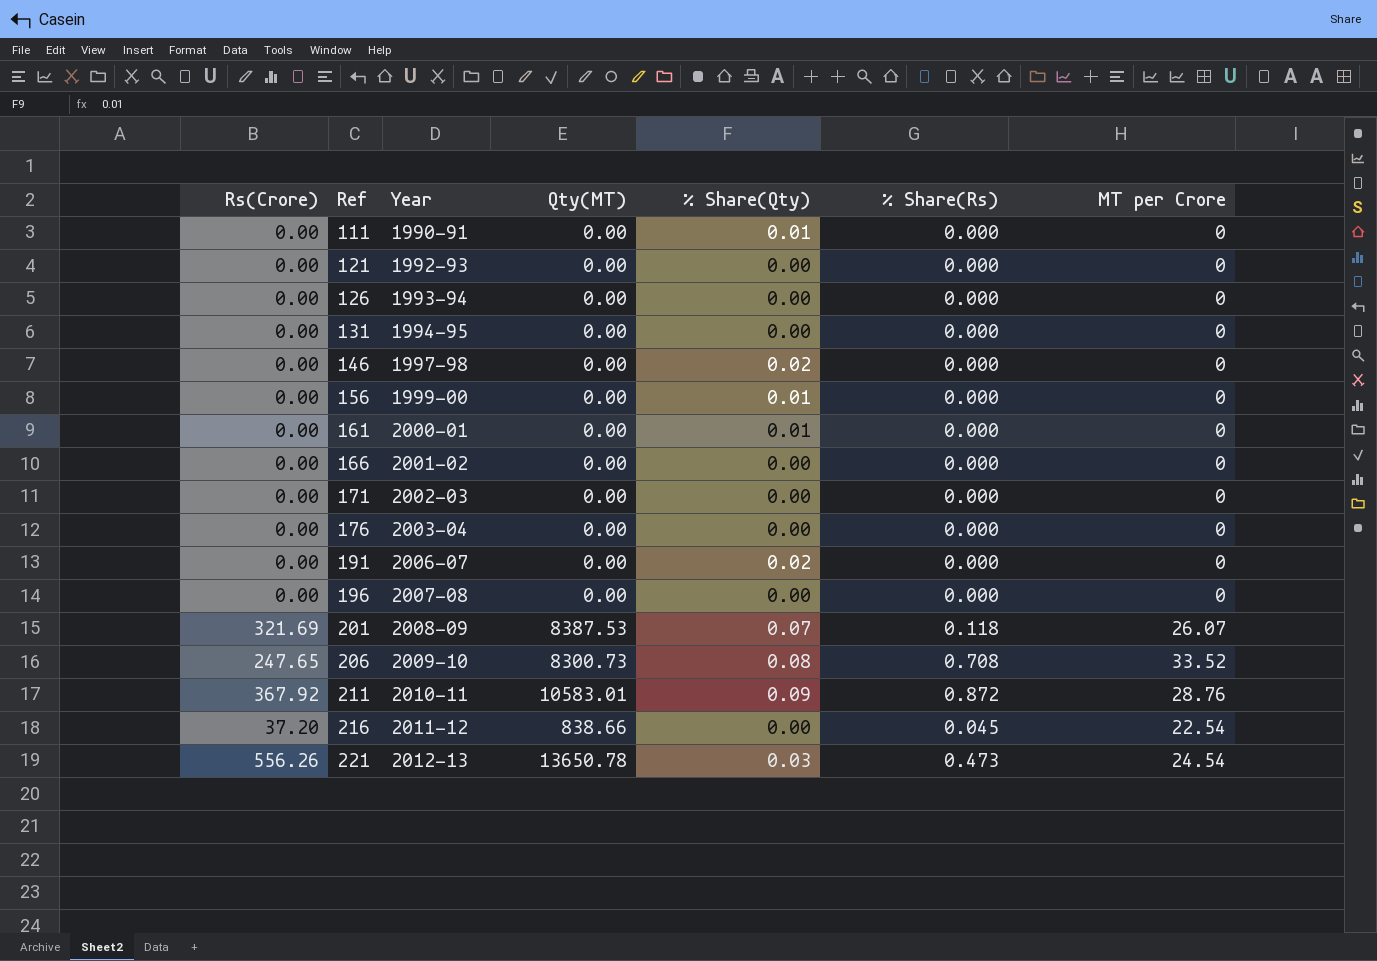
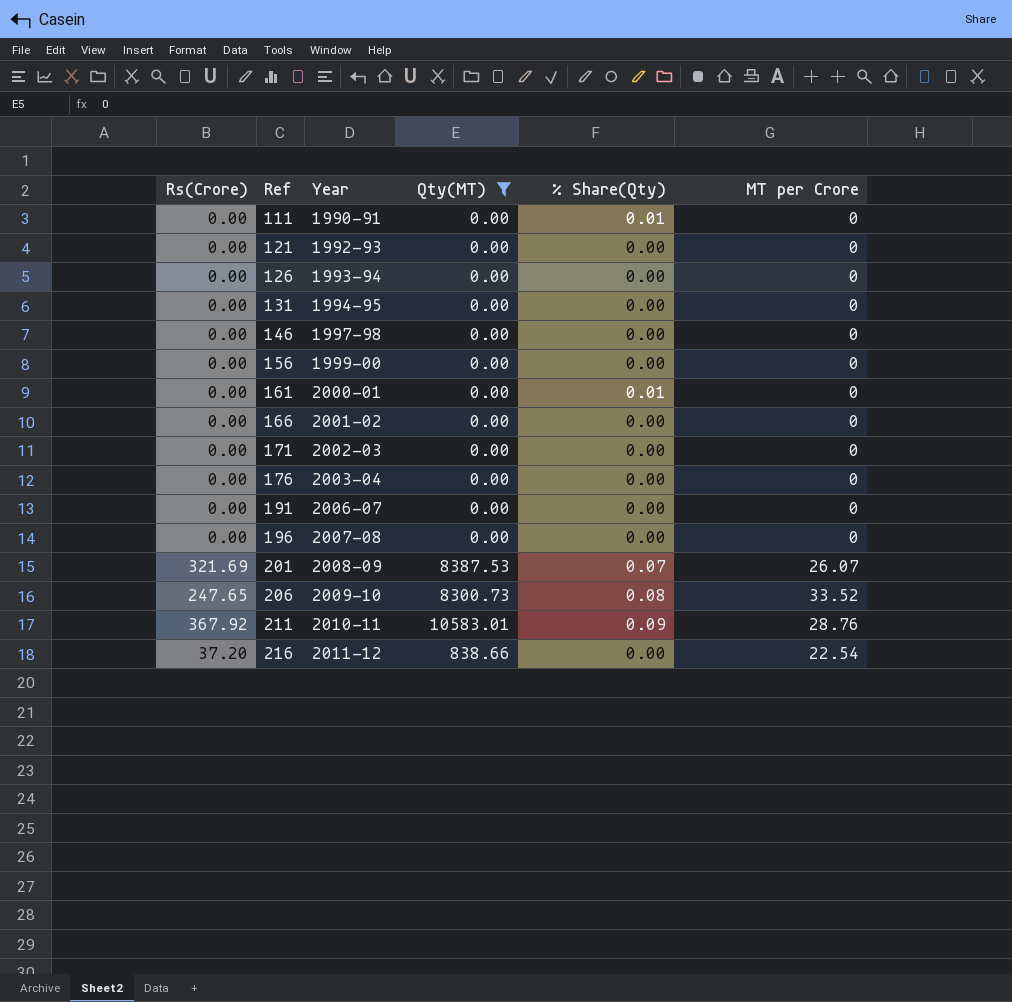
filter: none -> Qty(MT) != 13650.78
column % Share(Rs) | position: 6 -> none
146 | % Share(Qty): 0.02 -> 0.00
156 | % Share(Qty): 0.01 -> 0.00
191 | % Share(Qty): 0.02 -> 0.00

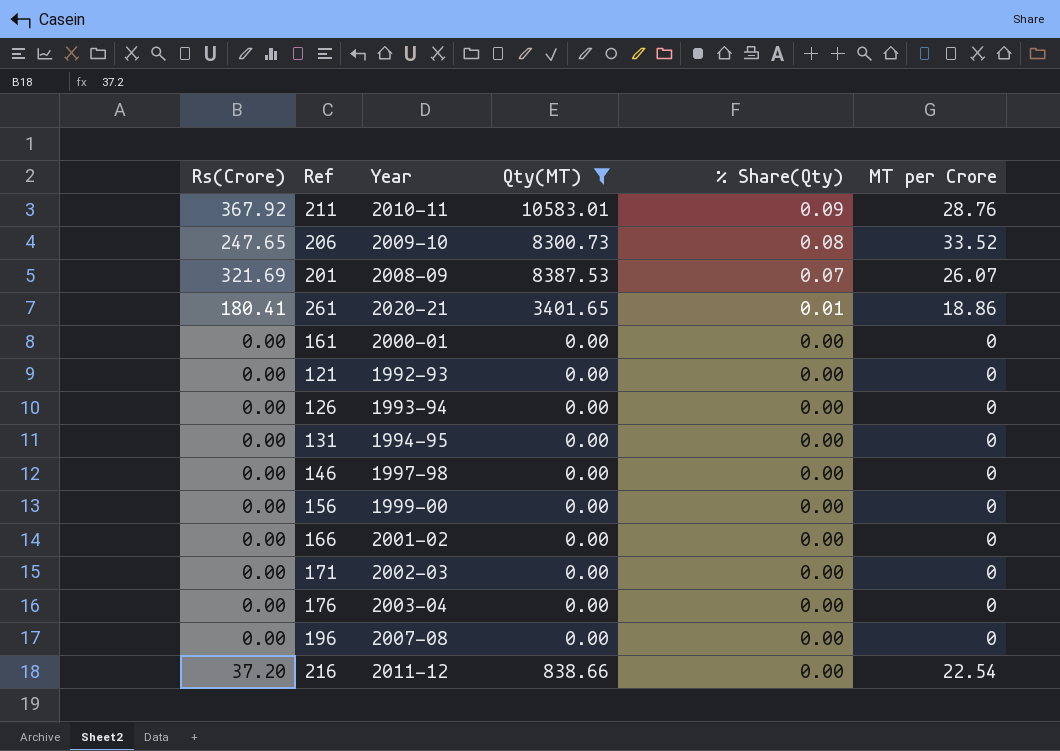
row order: Ref ascending -> % Share(Qty) descending
row 111: 0.00 | 1990-91 | 0.00 | 0.01 | 0 -> none
row 191: 0.00 | 2006-07 | 0.00 | 0.00 | 0 -> none
row 261: none -> 180.41 | 2020-21 | 3401.65 | 0.01 | 18.86
161 | % Share(Qty): 0.01 -> 0.00

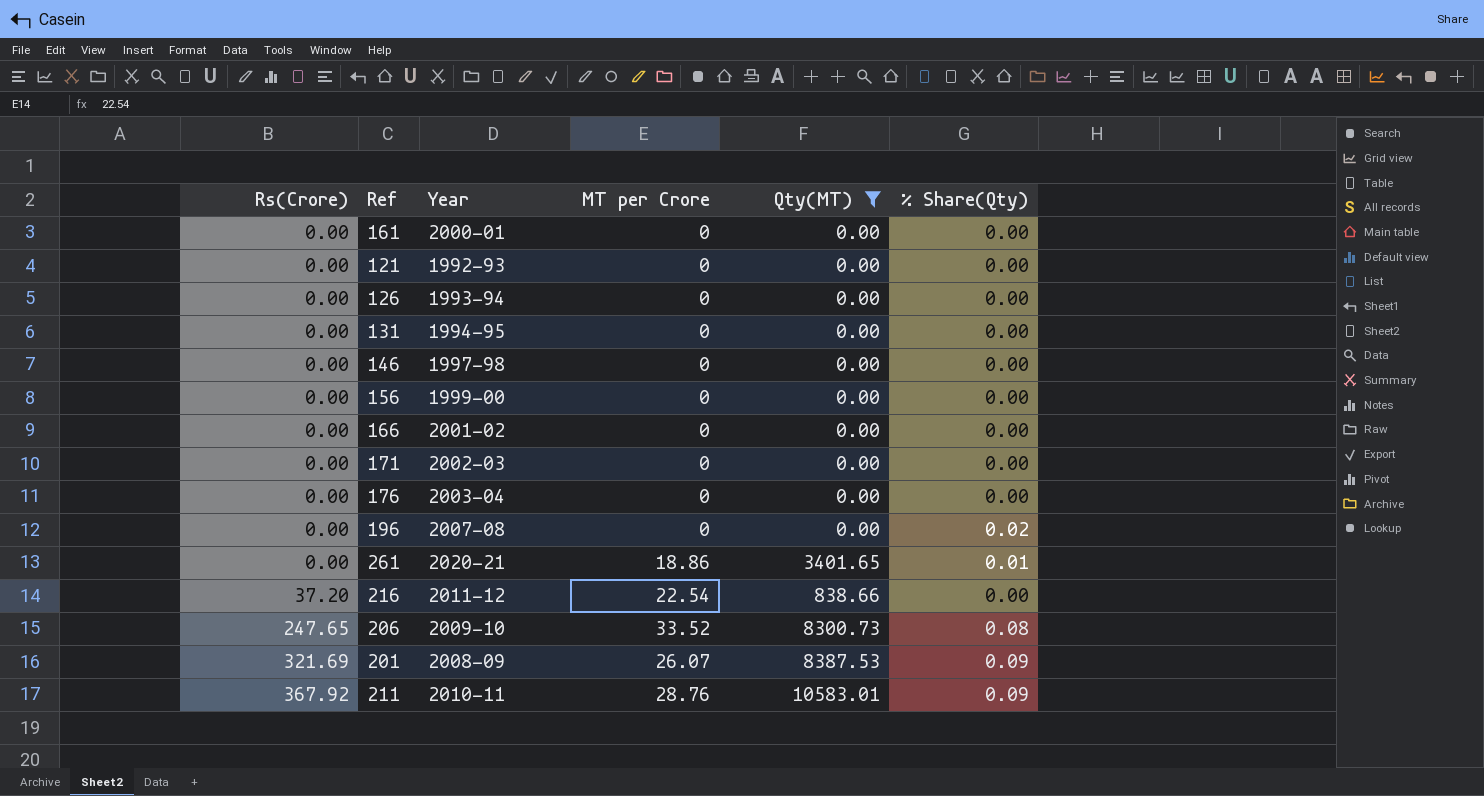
row order: % Share(Qty) descending -> Rs(Crore) ascending
column MT per Crore | position: 6 -> 4
196 | % Share(Qty): 0.00 -> 0.02
261 | Rs(Crore): 180.41 -> 0.00
201 | % Share(Qty): 0.07 -> 0.09

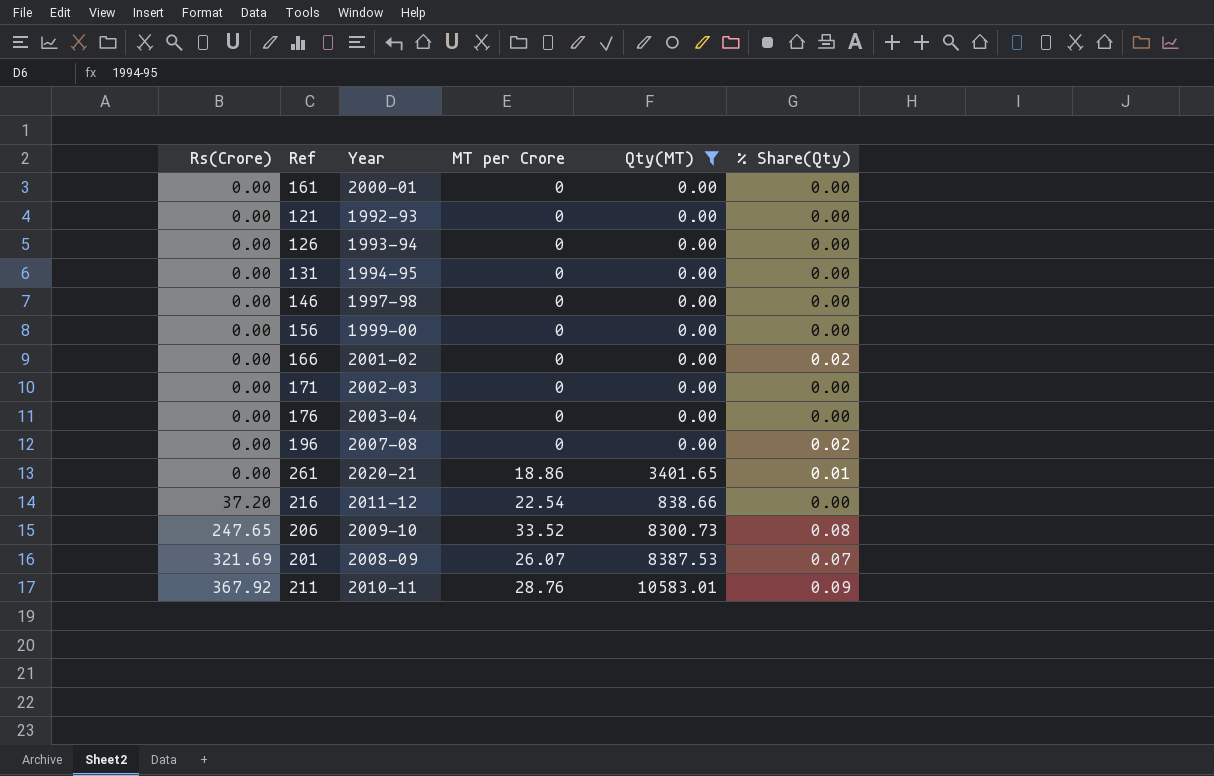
166 | % Share(Qty): 0.00 -> 0.02
201 | % Share(Qty): 0.09 -> 0.07

